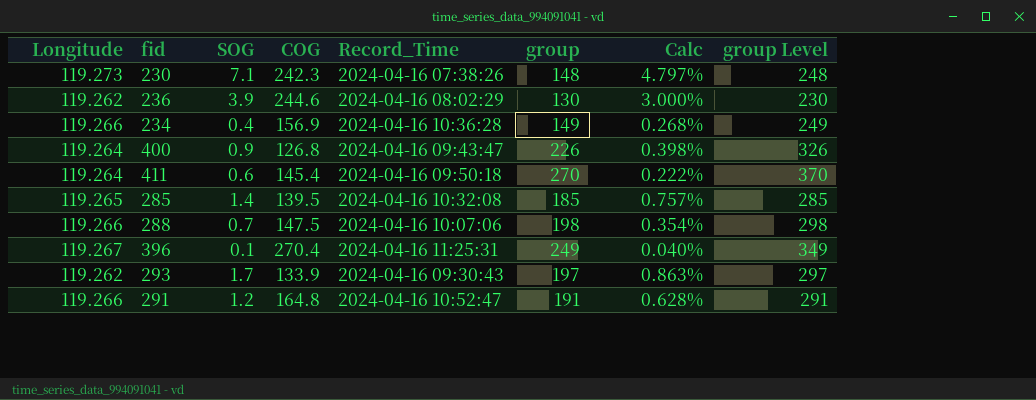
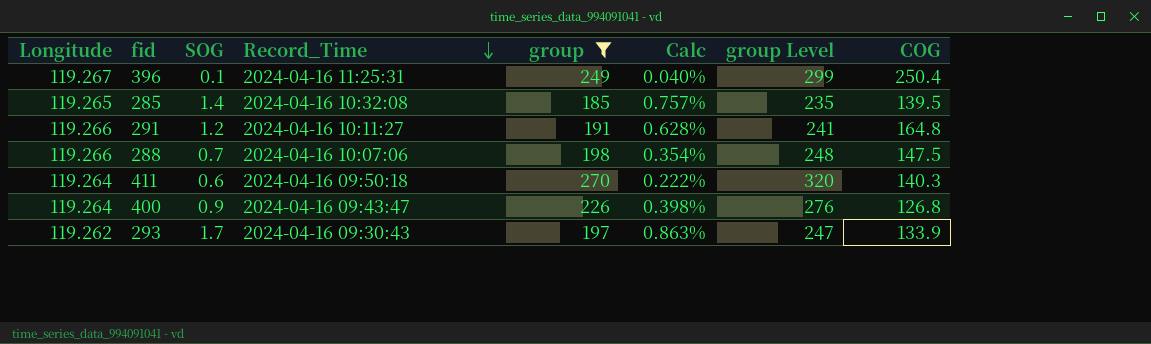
filter: none -> group >= 185
row order: none -> Record_Time descending
column group Level | formula: [group] + 100 -> [group] + 50
column COG | position: 4 -> 8
396 | COG: 270.4 -> 250.4
291 | Record_Time: 2024-04-16 10:52:47 -> 2024-04-16 10:11:27
411 | COG: 145.4 -> 140.3

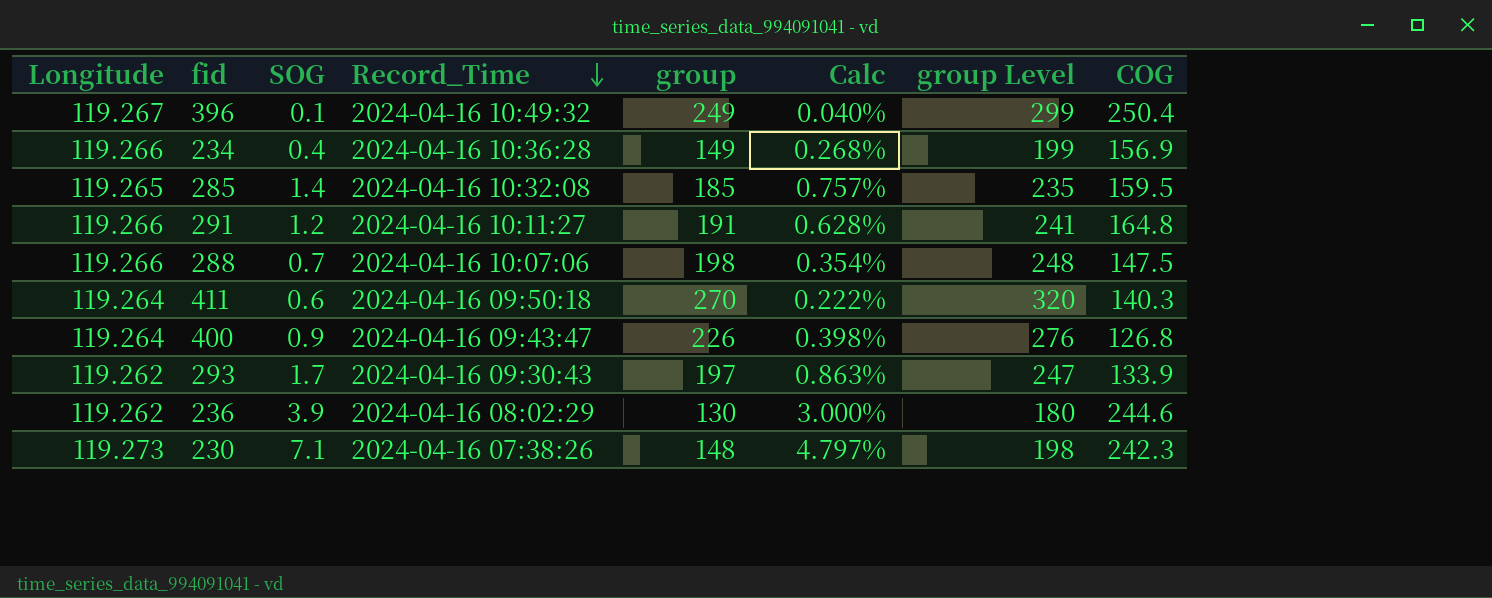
filter: group >= 185 -> none
396 | Record_Time: 2024-04-16 11:25:31 -> 2024-04-16 10:49:32
285 | COG: 139.5 -> 159.5

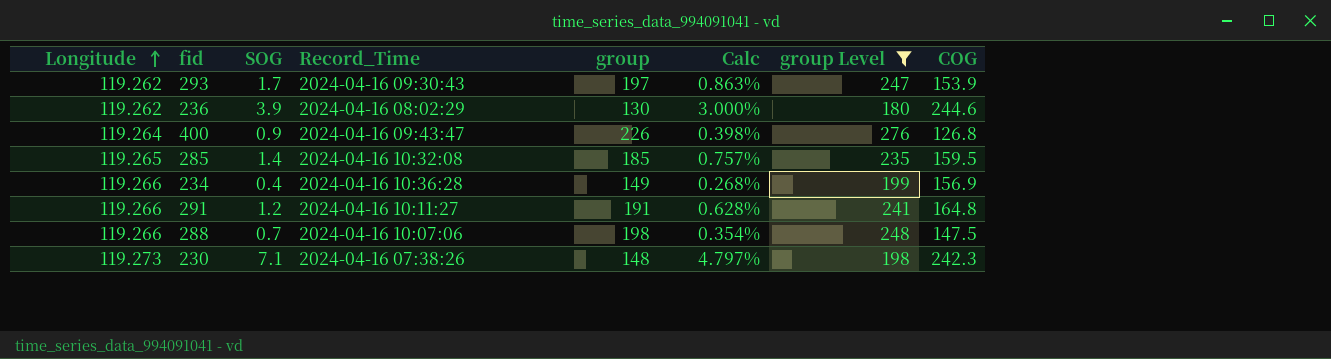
filter: none -> group Level <= 276
row order: Record_Time descending -> Longitude ascending
293 | COG: 133.9 -> 153.9

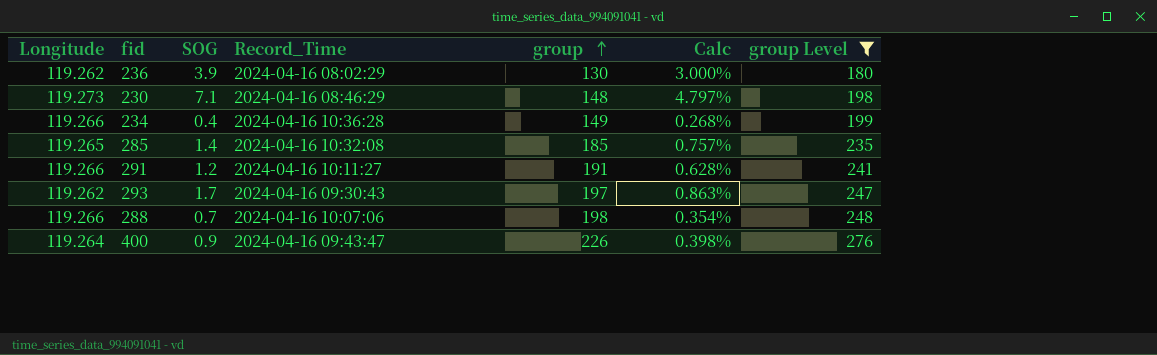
row order: Longitude ascending -> group ascending
column COG | position: 8 -> none
230 | Record_Time: 2024-04-16 07:38:26 -> 2024-04-16 08:46:29

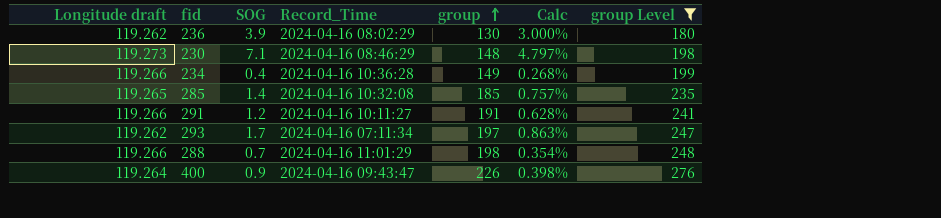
column name: Longitude -> Longitude draft
293 | Record_Time: 2024-04-16 09:30:43 -> 2024-04-16 07:11:34
288 | Record_Time: 2024-04-16 10:07:06 -> 2024-04-16 11:01:29

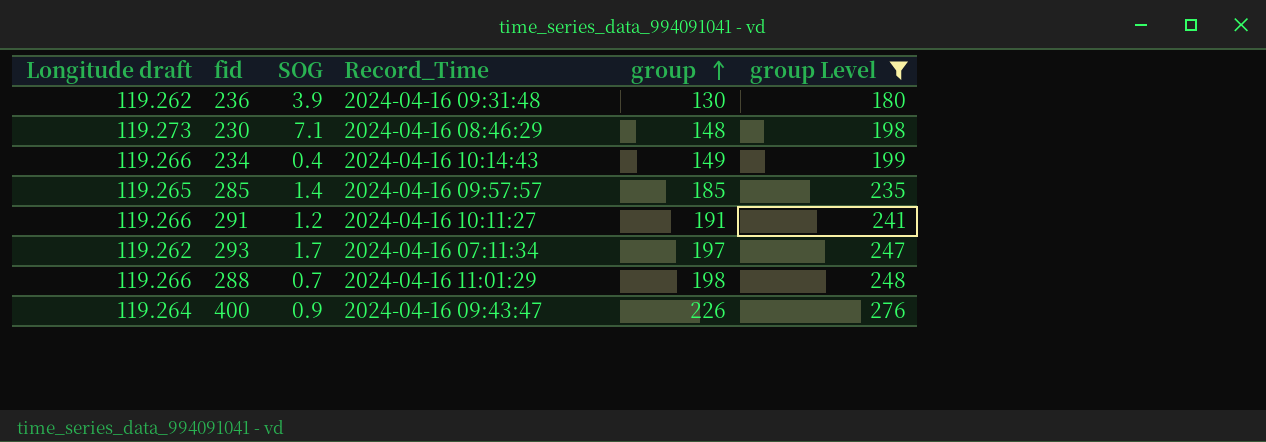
column Calc | formula: [SOG] / [group] -> none
236 | Record_Time: 2024-04-16 08:02:29 -> 2024-04-16 09:31:48
234 | Record_Time: 2024-04-16 10:36:28 -> 2024-04-16 10:14:43
285 | Record_Time: 2024-04-16 10:32:08 -> 2024-04-16 09:57:57

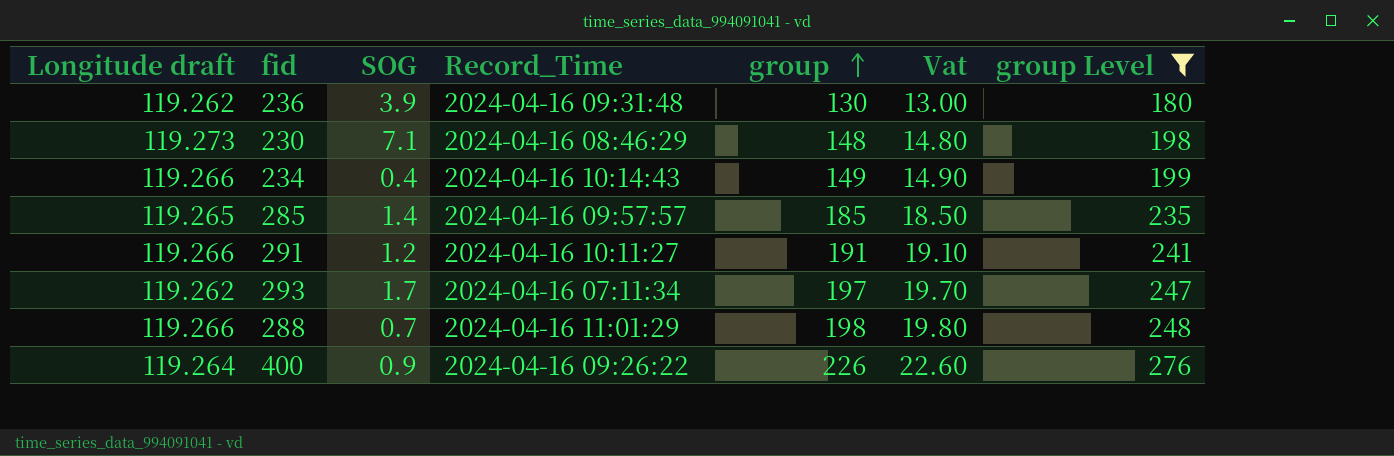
column Vat | formula: none -> [group] * 0.1
400 | Record_Time: 2024-04-16 09:43:47 -> 2024-04-16 09:26:22

